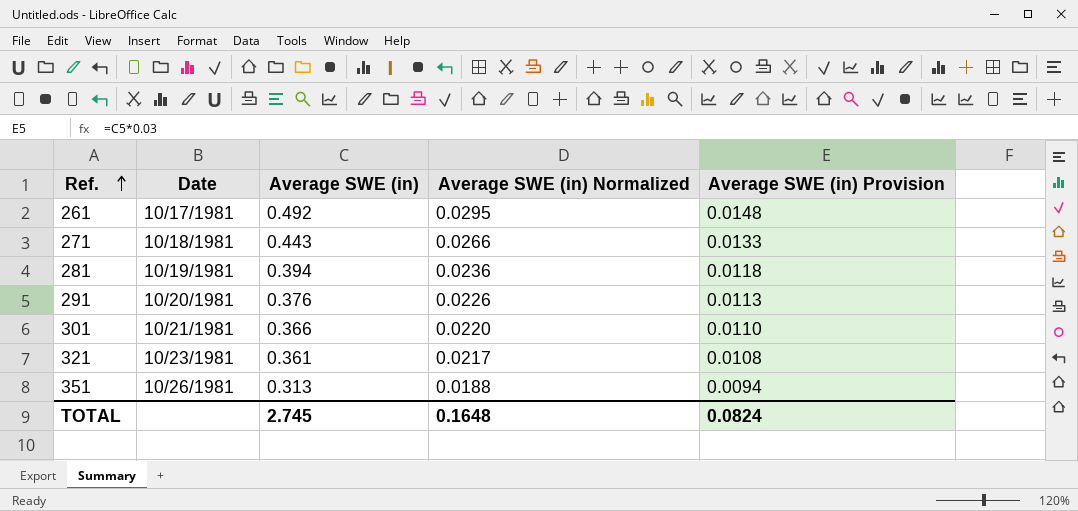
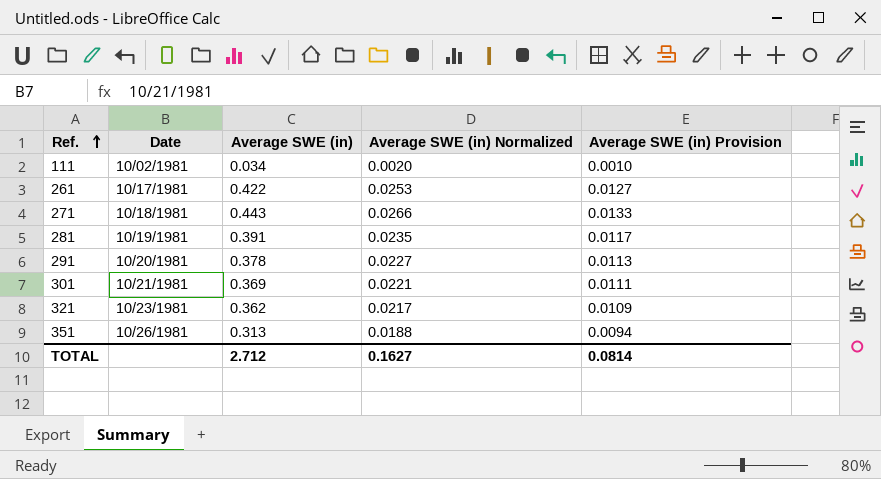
row 111: none -> 10/02/1981 | 0.034 | 0.0020 | 0.0010
261 | Average SWE (in): 0.492 -> 0.422
261 | Average SWE (in) Normalized: 0.0295 -> 0.0253
261 | Average SWE (in) Provision: 0.0148 -> 0.0127
281 | Average SWE (in): 0.394 -> 0.391
281 | Average SWE (in) Normalized: 0.0236 -> 0.0235
281 | Average SWE (in) Provision: 0.0118 -> 0.0117
291 | Average SWE (in): 0.376 -> 0.378
291 | Average SWE (in) Normalized: 0.0226 -> 0.0227
301 | Average SWE (in): 0.366 -> 0.369
301 | Average SWE (in) Normalized: 0.0220 -> 0.0221
301 | Average SWE (in) Provision: 0.0110 -> 0.0111
321 | Average SWE (in): 0.361 -> 0.362
321 | Average SWE (in) Provision: 0.0108 -> 0.0109
TOTAL | Average SWE (in): 2.745 -> 2.712
TOTAL | Average SWE (in) Normalized: 0.1648 -> 0.1627
TOTAL | Average SWE (in) Provision: 0.0824 -> 0.0814

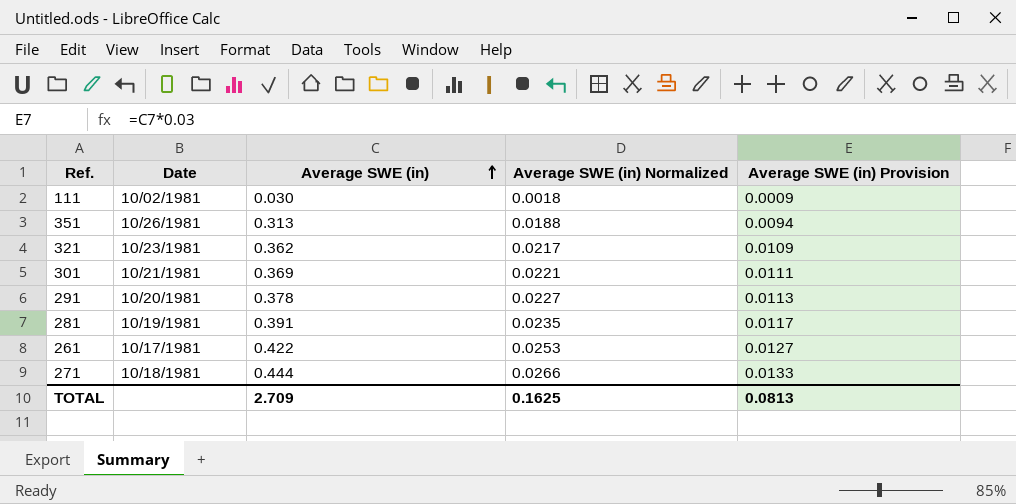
row order: Ref. ascending -> Average SWE (in) ascending
111 | Average SWE (in): 0.034 -> 0.030
111 | Average SWE (in) Normalized: 0.0020 -> 0.0018
111 | Average SWE (in) Provision: 0.0010 -> 0.0009
271 | Average SWE (in): 0.443 -> 0.444
TOTAL | Average SWE (in): 2.712 -> 2.709
TOTAL | Average SWE (in) Normalized: 0.1627 -> 0.1625
TOTAL | Average SWE (in) Provision: 0.0814 -> 0.0813

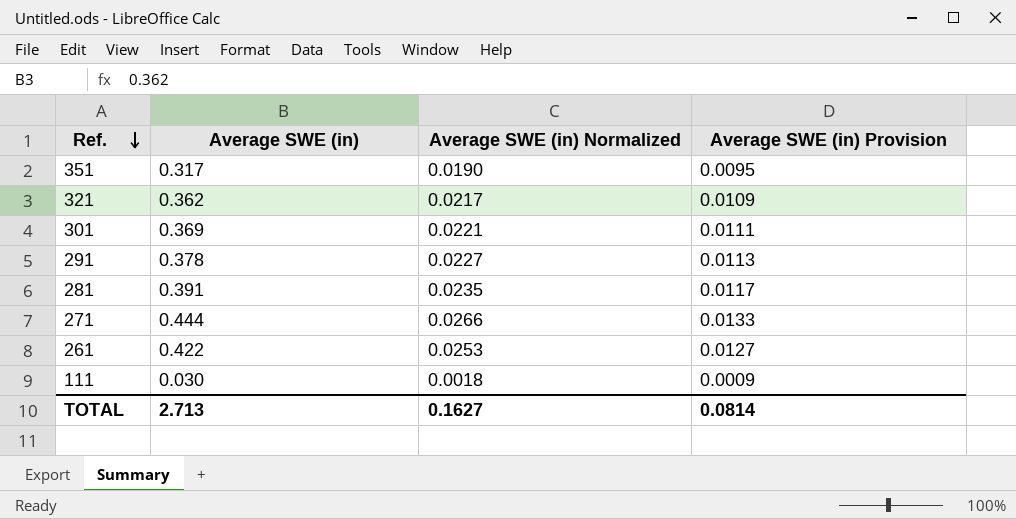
row order: Average SWE (in) ascending -> Ref. descending
column Date | position: 2 -> none
351 | Average SWE (in): 0.313 -> 0.317
351 | Average SWE (in) Normalized: 0.0188 -> 0.0190
351 | Average SWE (in) Provision: 0.0094 -> 0.0095
TOTAL | Average SWE (in): 2.709 -> 2.713
TOTAL | Average SWE (in) Normalized: 0.1625 -> 0.1627
TOTAL | Average SWE (in) Provision: 0.0813 -> 0.0814

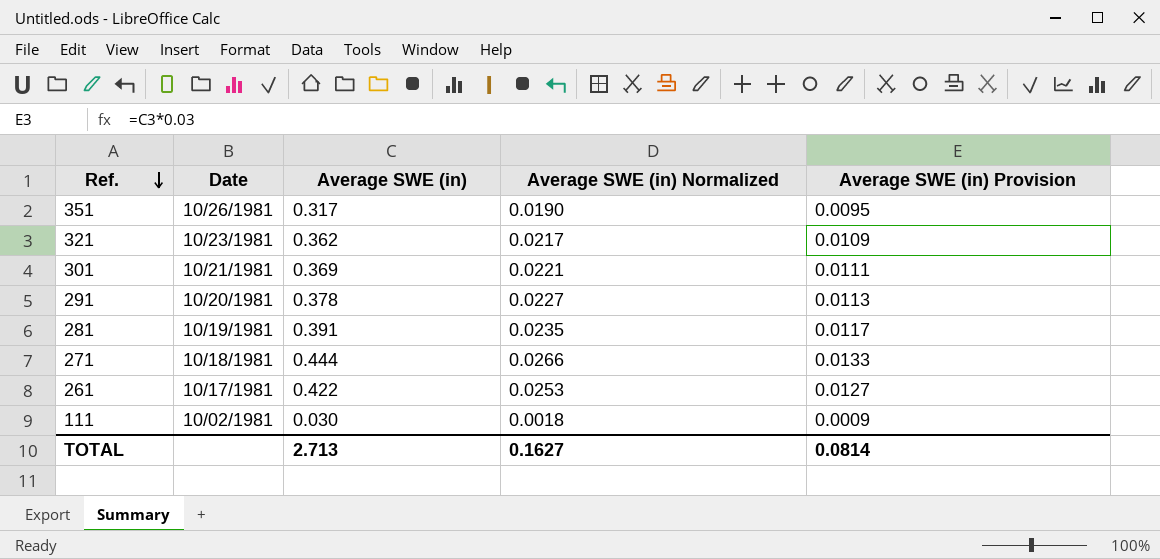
column Date | position: none -> 2

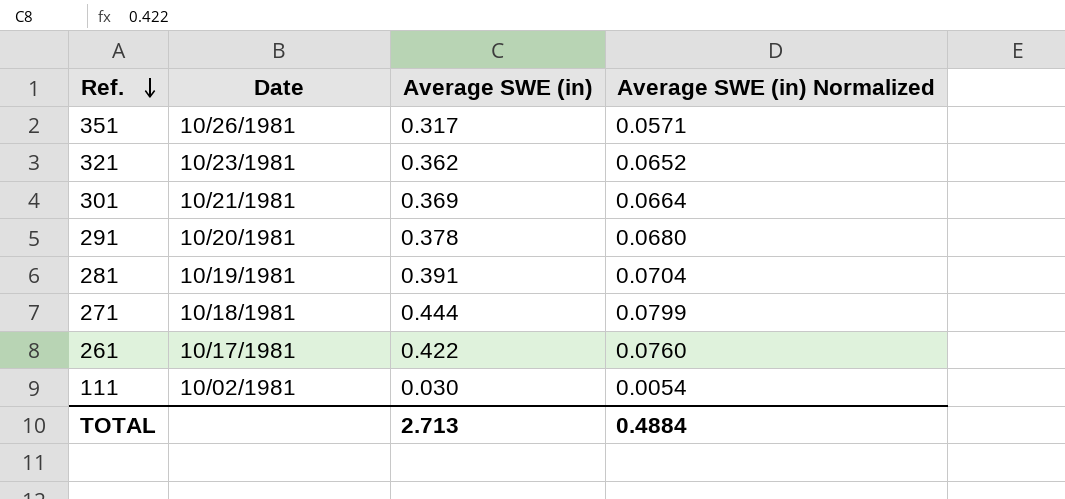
column Average SWE (in) Provision | formula: [Average SWE (in)] * 0.03 -> none
column Average SWE (in) Normalized | formula: [Average SWE (in)] * 0.06 -> [Average SWE (in)] * 0.18
TOTAL | Average SWE (in) Normalized: 0.1627 -> 0.4884

